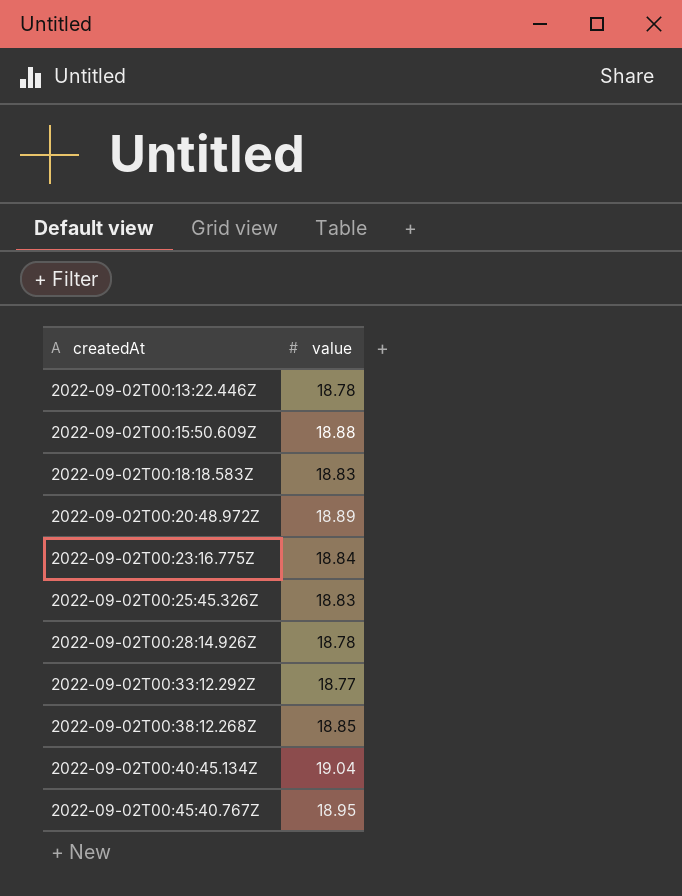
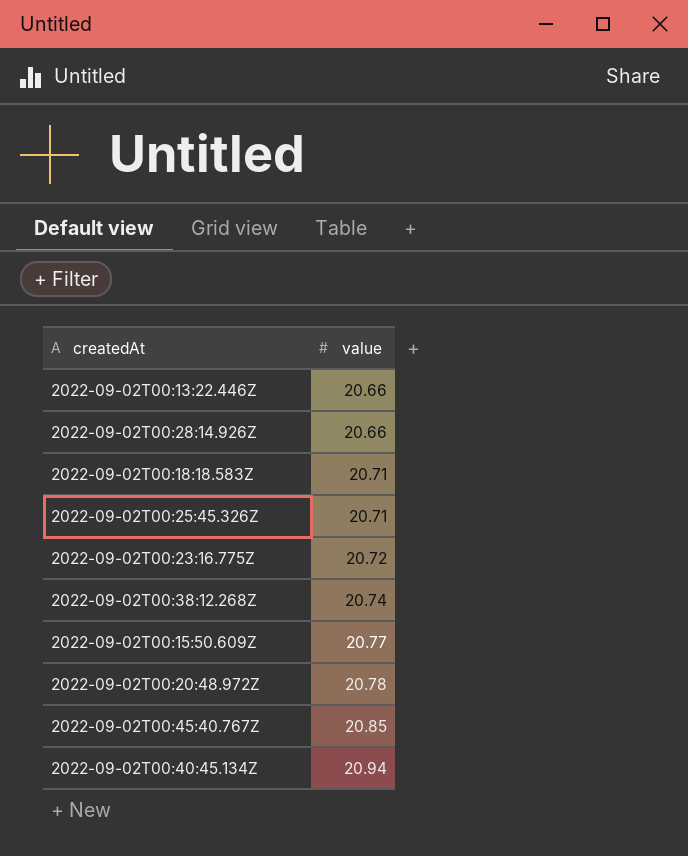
row order: createdAt ascending -> value ascending
row 2022-09-02T00:33:12.292Z: 18.77 -> none
2022-09-02T00:13:22.446Z | value: 18.78 -> 20.66
2022-09-02T00:28:14.926Z | value: 18.78 -> 20.66
2022-09-02T00:18:18.583Z | value: 18.83 -> 20.71
2022-09-02T00:25:45.326Z | value: 18.83 -> 20.71
2022-09-02T00:23:16.775Z | value: 18.84 -> 20.72
2022-09-02T00:38:12.268Z | value: 18.85 -> 20.74
2022-09-02T00:15:50.609Z | value: 18.88 -> 20.77
2022-09-02T00:20:48.972Z | value: 18.89 -> 20.78
2022-09-02T00:45:40.767Z | value: 18.95 -> 20.85
2022-09-02T00:40:45.134Z | value: 19.04 -> 20.94

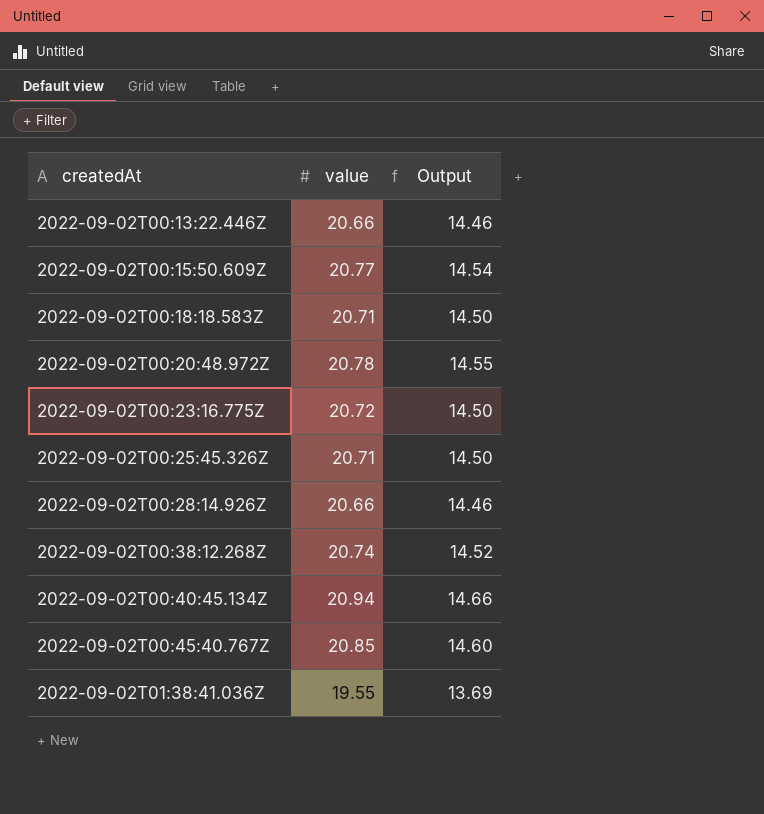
row order: value ascending -> createdAt ascending
column Output | formula: none -> [value] * 0.7
row 2022-09-02T01:38:41.036Z: none -> 19.55 | 13.69

